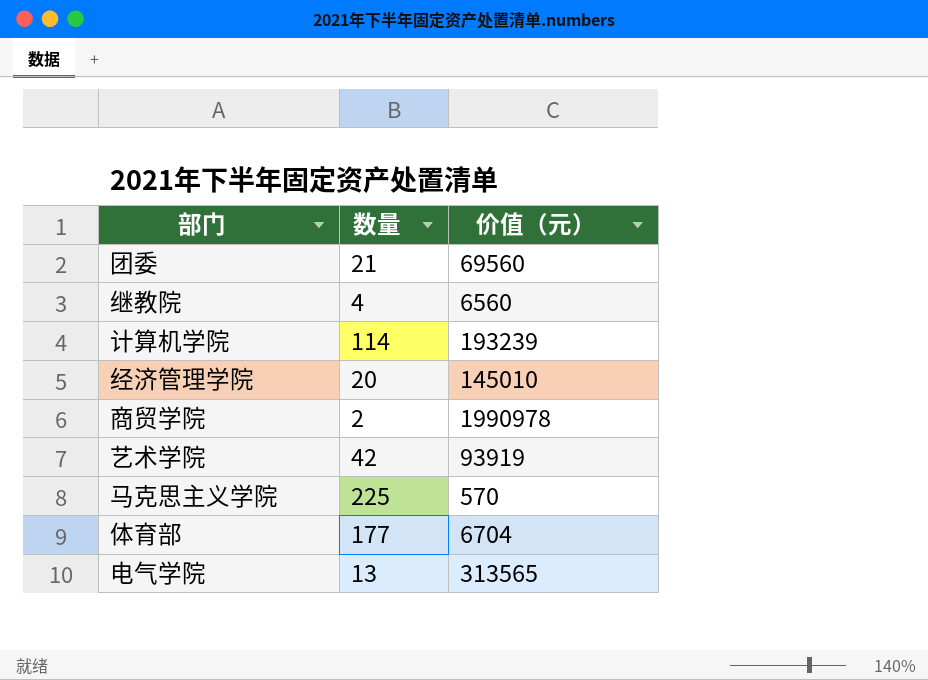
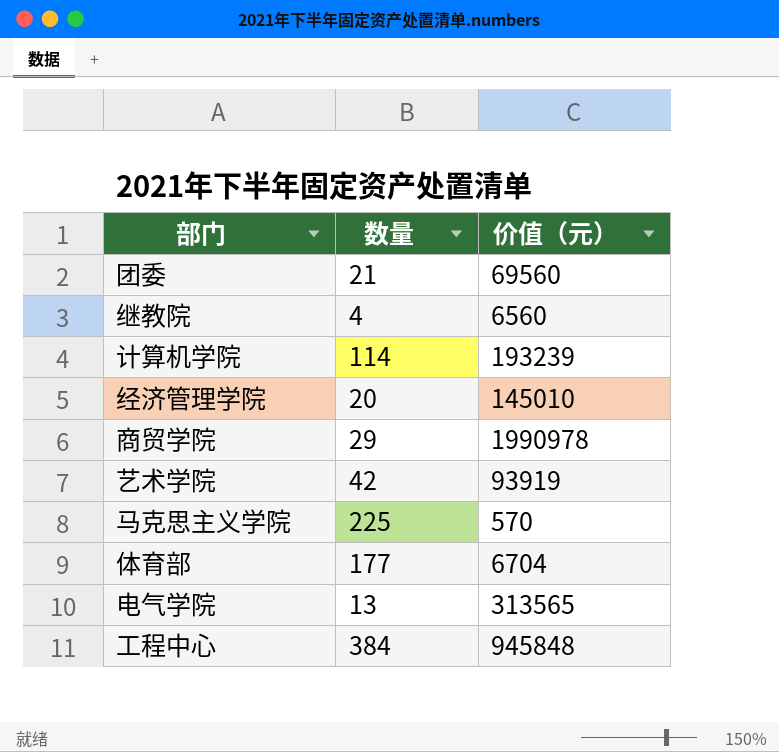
商贸学院 | 数量: 2 -> 29
row 工程中心: none -> 384 | 945848

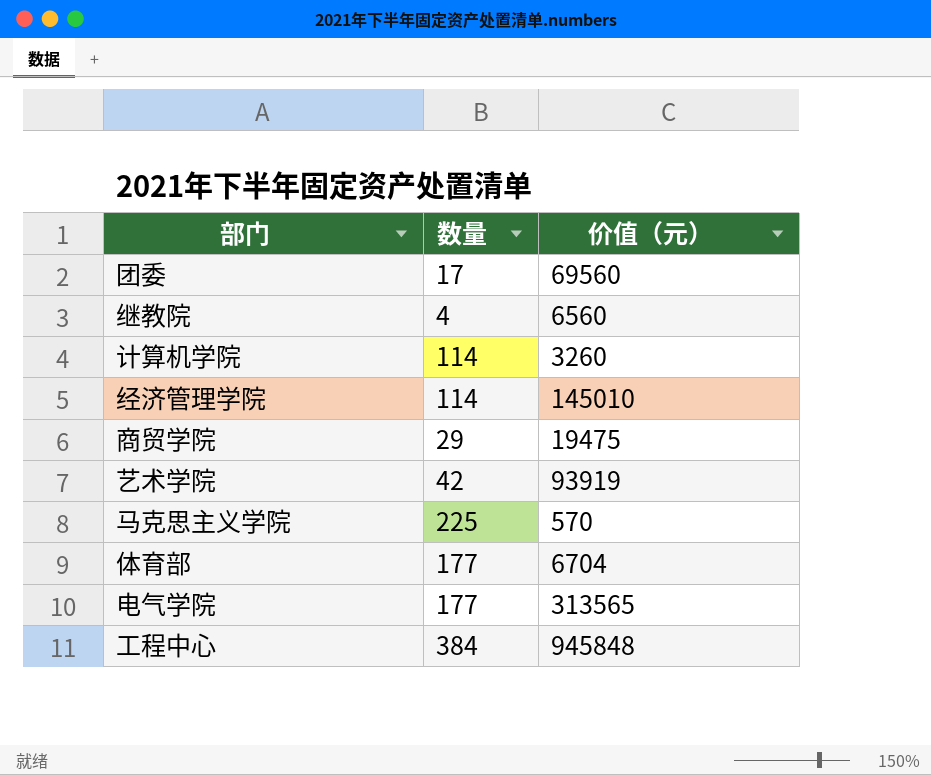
团委 | 数量: 21 -> 17
计算机学院 | 价值（元）: 193239 -> 3260
经济管理学院 | 数量: 20 -> 114
商贸学院 | 价值（元）: 1990978 -> 19475
电气学院 | 数量: 13 -> 177

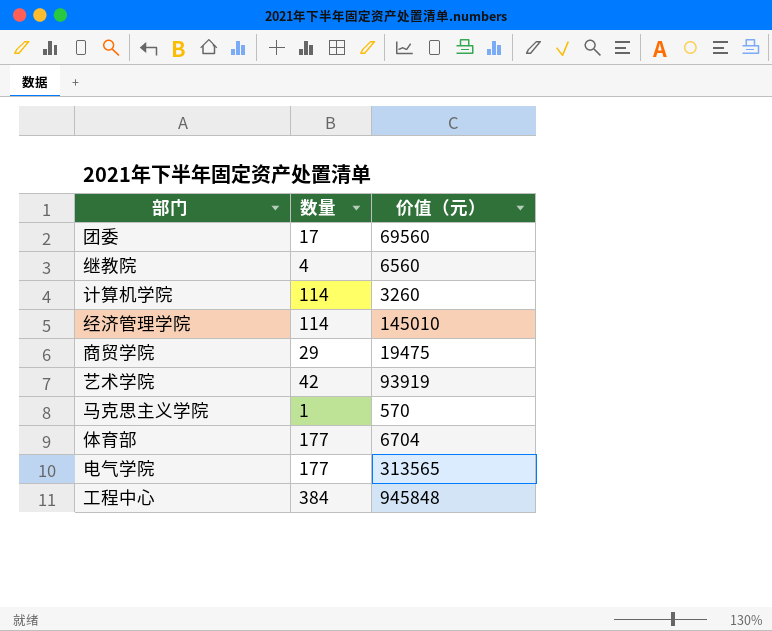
马克思主义学院 | 数量: 225 -> 1

